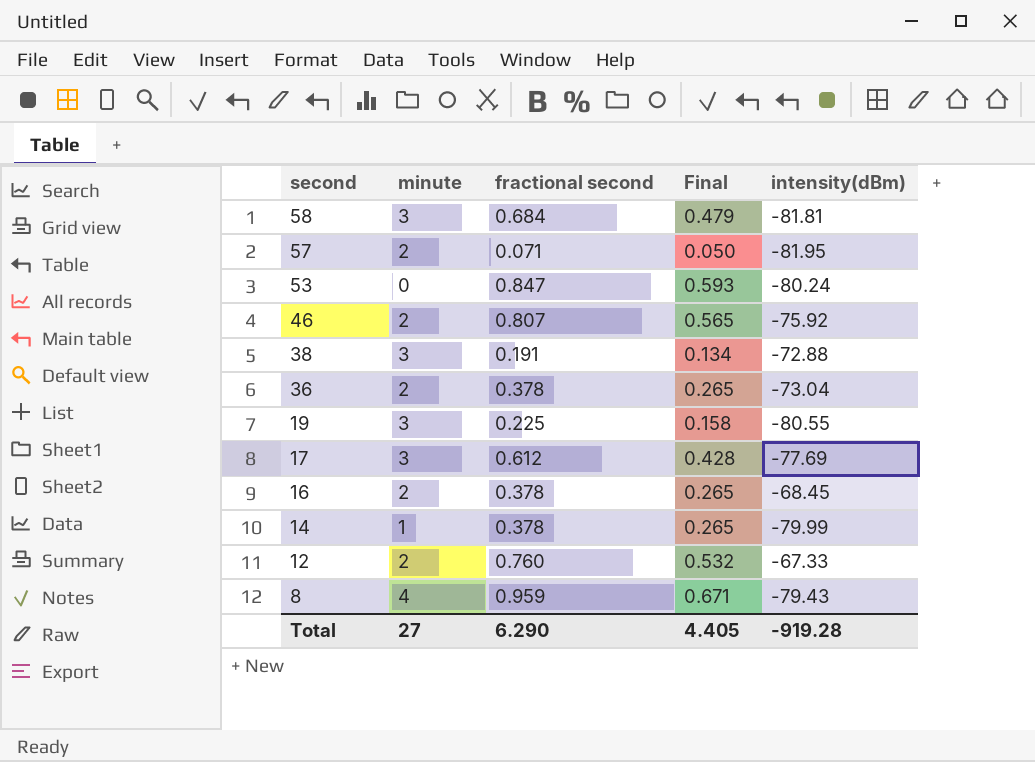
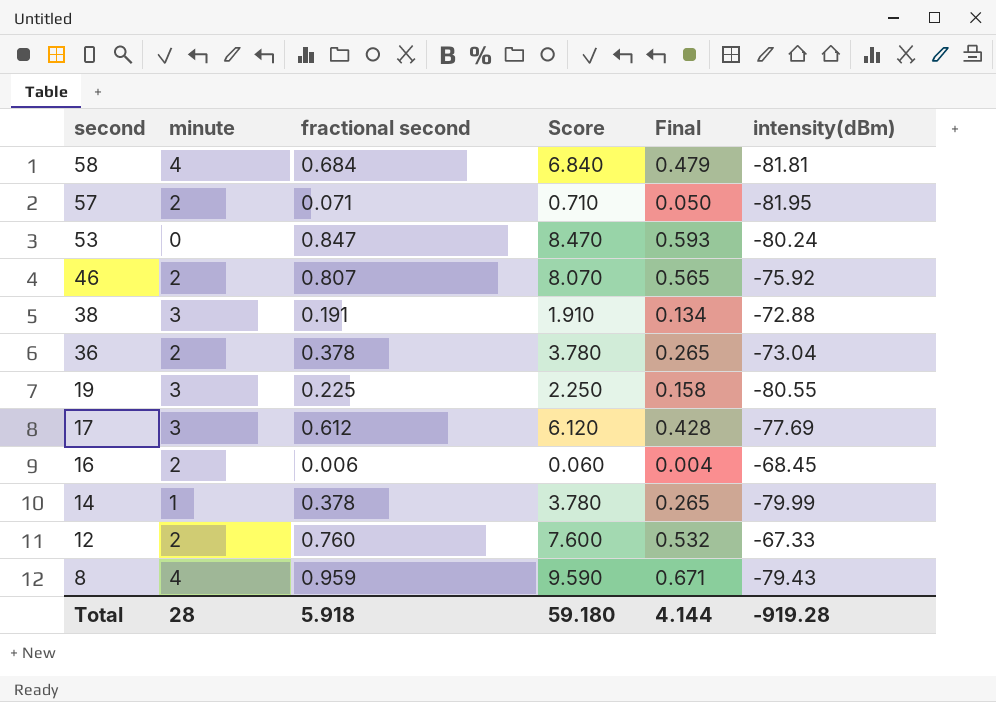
column Score | formula: none -> [fractional second] * 10
58 | minute: 3 -> 4
16 | fractional second: 0.378 -> 0.006
16 | Final: 0.265 -> 0.004
Total | minute: 27 -> 28
Total | fractional second: 6.290 -> 5.918
Total | Final: 4.405 -> 4.144

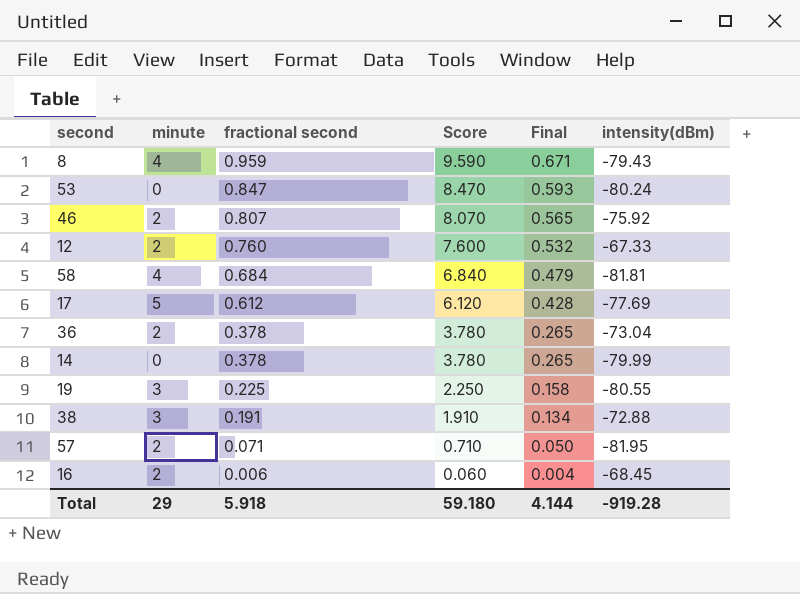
row order: second descending -> fractional second descending
17 | minute: 3 -> 5
14 | minute: 1 -> 0
Total | minute: 28 -> 29

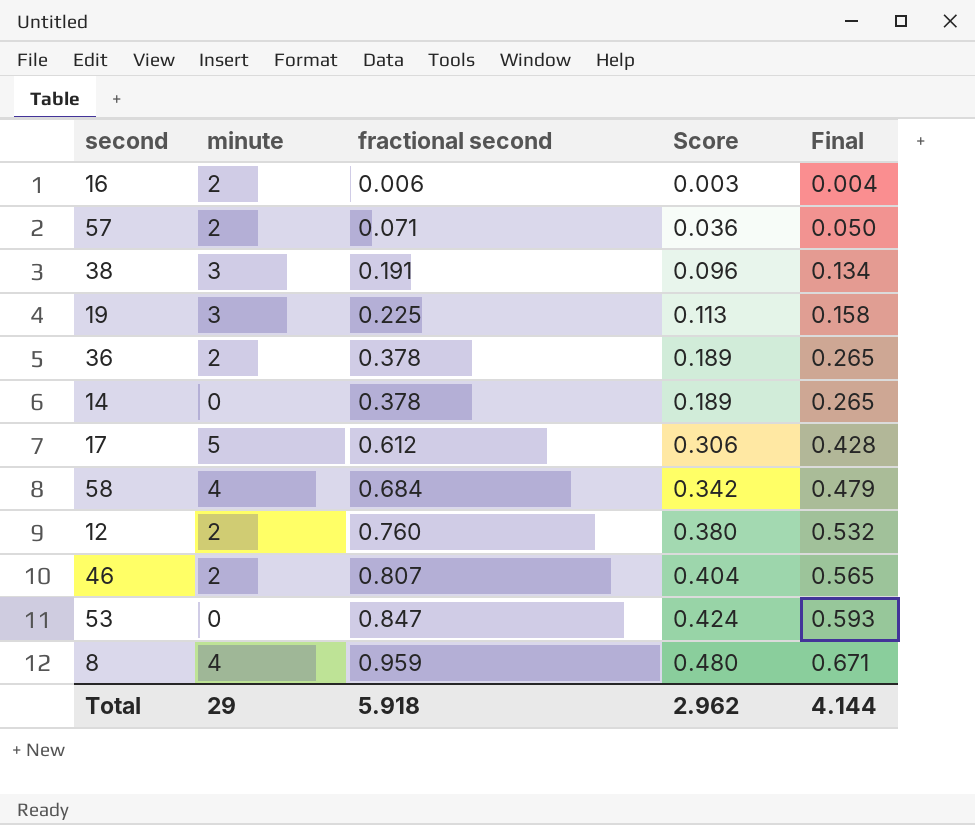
row order: fractional second descending -> fractional second ascending
column intensity(dBm) | position: 6 -> none
column Score | formula: [fractional second] * 10 -> [fractional second] * 0.5
Total | Score: 59.180 -> 2.962

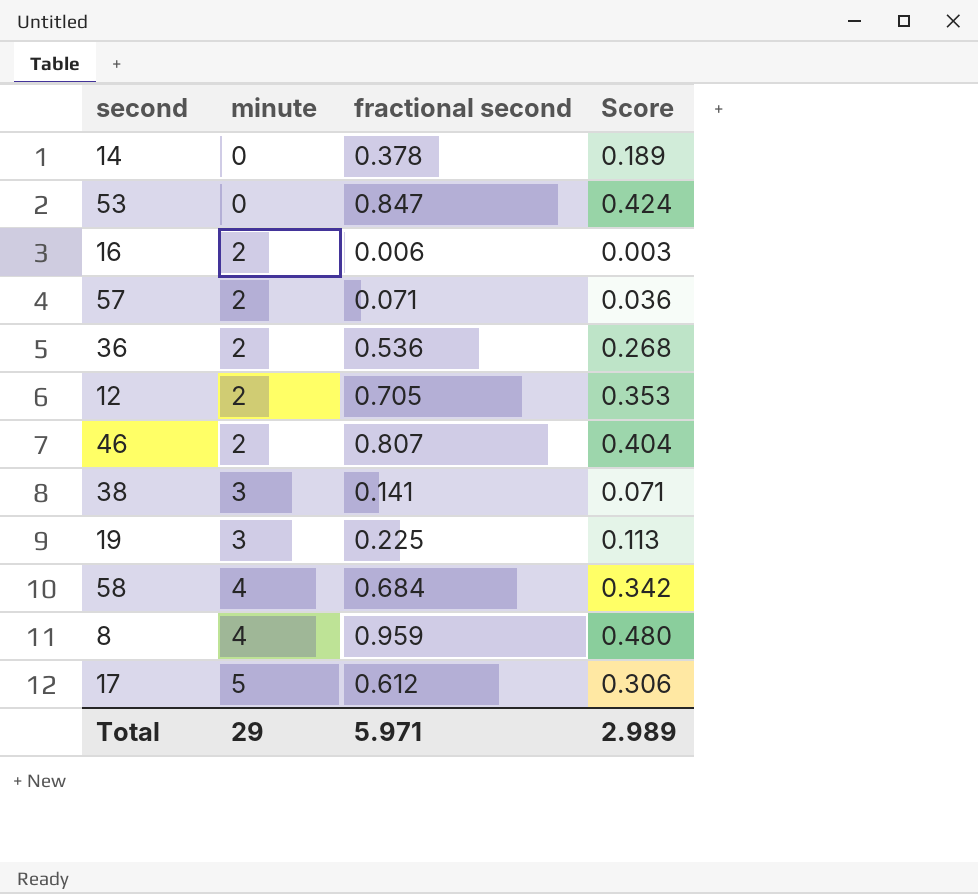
row order: fractional second ascending -> minute ascending
column Final | formula: [fractional second] * 0.7 -> none
36 | fractional second: 0.378 -> 0.536
36 | Score: 0.189 -> 0.268
12 | fractional second: 0.760 -> 0.705
12 | Score: 0.380 -> 0.353
38 | fractional second: 0.191 -> 0.141
38 | Score: 0.096 -> 0.071
Total | fractional second: 5.918 -> 5.971
Total | Score: 2.962 -> 2.989

